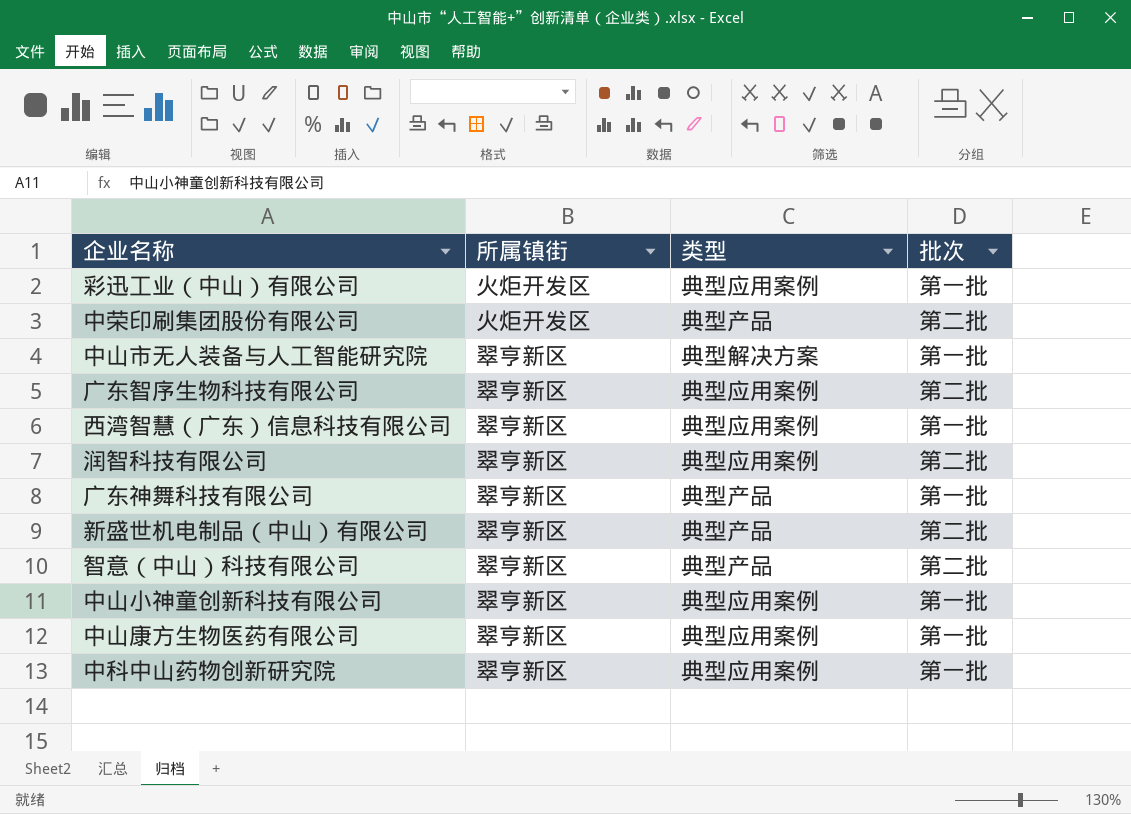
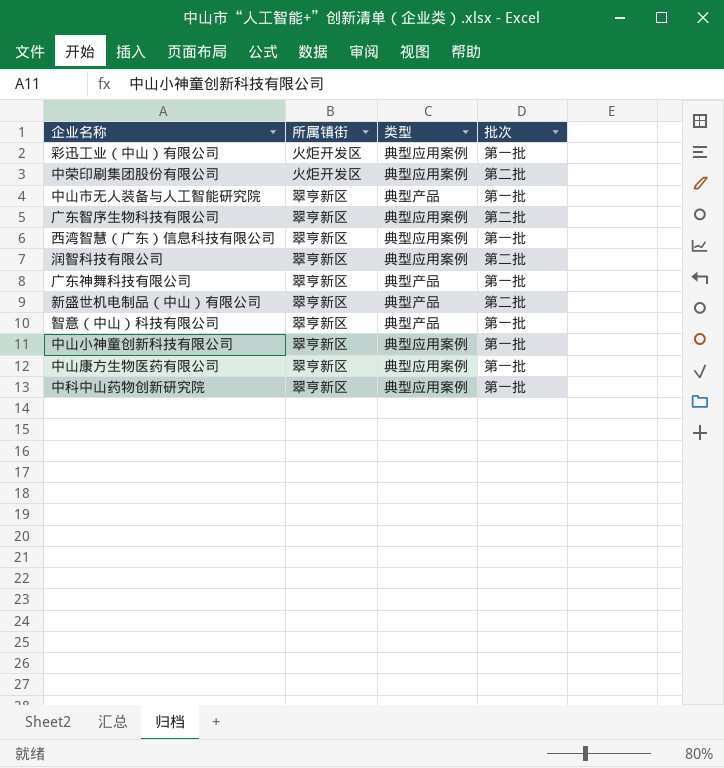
中荣印刷集团股份有限公司 | 类型: 典型产品 -> 典型应用案例
中山市无人装备与人工智能研究院 | 类型: 典型解决方案 -> 典型产品
智意（中山）科技有限公司 | 批次: 第二批 -> 第一批

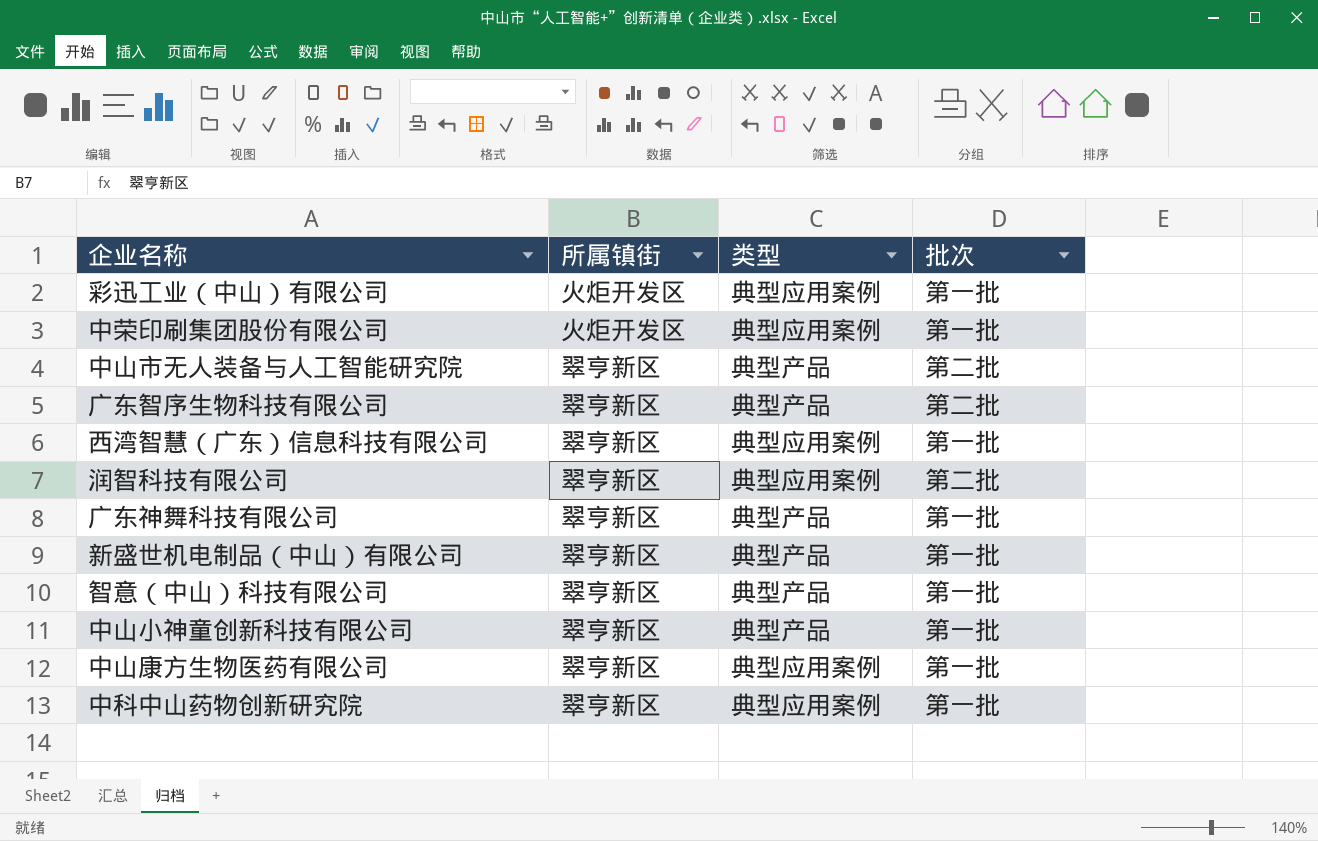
中荣印刷集团股份有限公司 | 批次: 第二批 -> 第一批
中山市无人装备与人工智能研究院 | 批次: 第一批 -> 第二批
广东智序生物科技有限公司 | 类型: 典型应用案例 -> 典型产品
新盛世机电制品（中山）有限公司 | 批次: 第二批 -> 第一批
中山小神童创新科技有限公司 | 类型: 典型应用案例 -> 典型产品

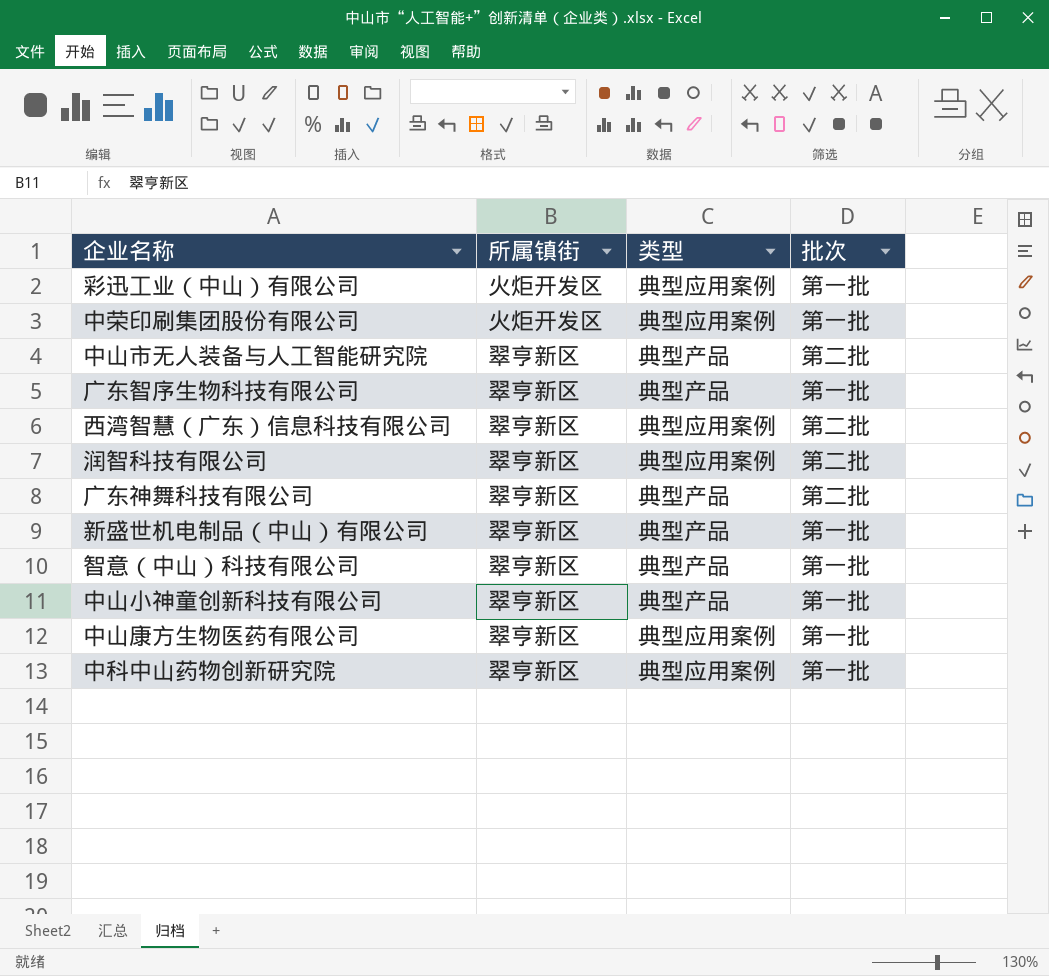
广东智序生物科技有限公司 | 批次: 第二批 -> 第一批
西湾智慧（广东）信息科技有限公司 | 批次: 第一批 -> 第二批
广东神舞科技有限公司 | 批次: 第一批 -> 第二批

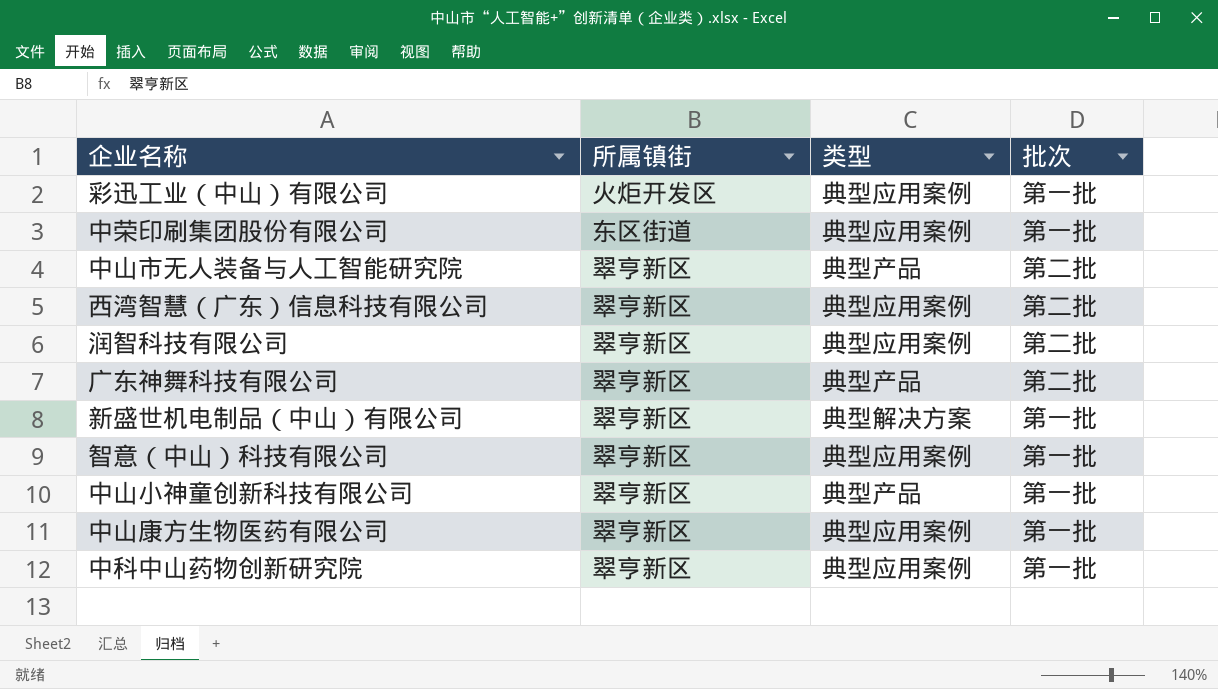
row 广东智序生物科技有限公司: 翠亨新区 | 典型产品 | 第一批 -> none
中荣印刷集团股份有限公司 | 所属镇街: 火炬开发区 -> 东区街道
新盛世机电制品（中山）有限公司 | 类型: 典型产品 -> 典型解决方案
智意（中山）科技有限公司 | 类型: 典型产品 -> 典型应用案例

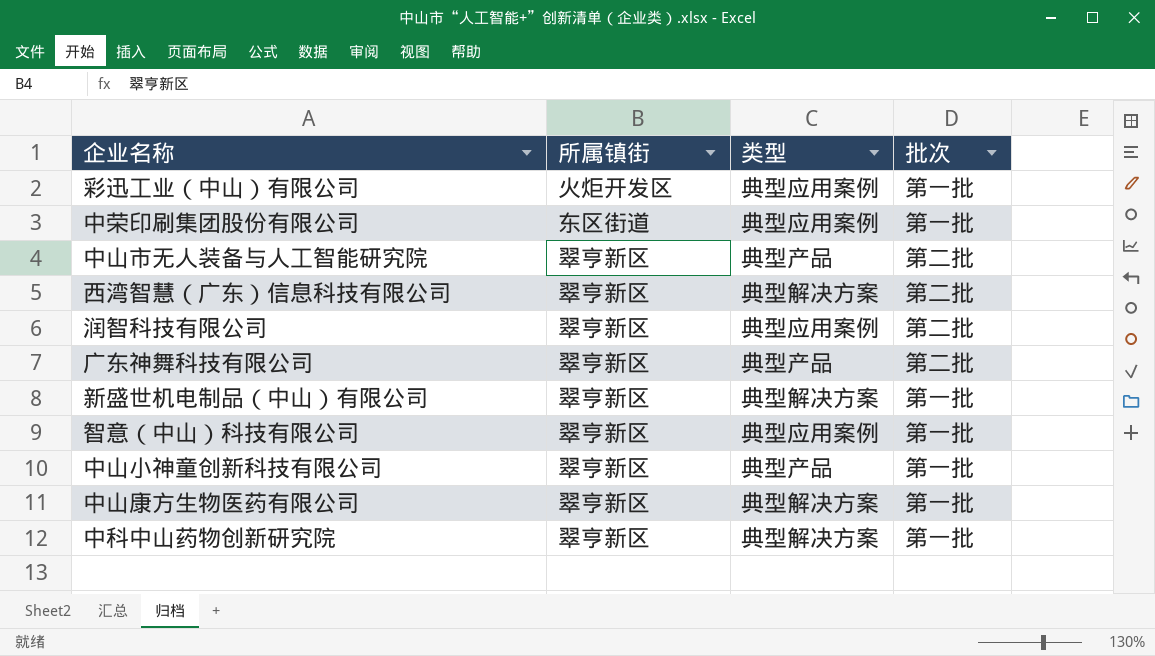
西湾智慧（广东）信息科技有限公司 | 类型: 典型应用案例 -> 典型解决方案
中山康方生物医药有限公司 | 类型: 典型应用案例 -> 典型解决方案
中科中山药物创新研究院 | 类型: 典型应用案例 -> 典型解决方案

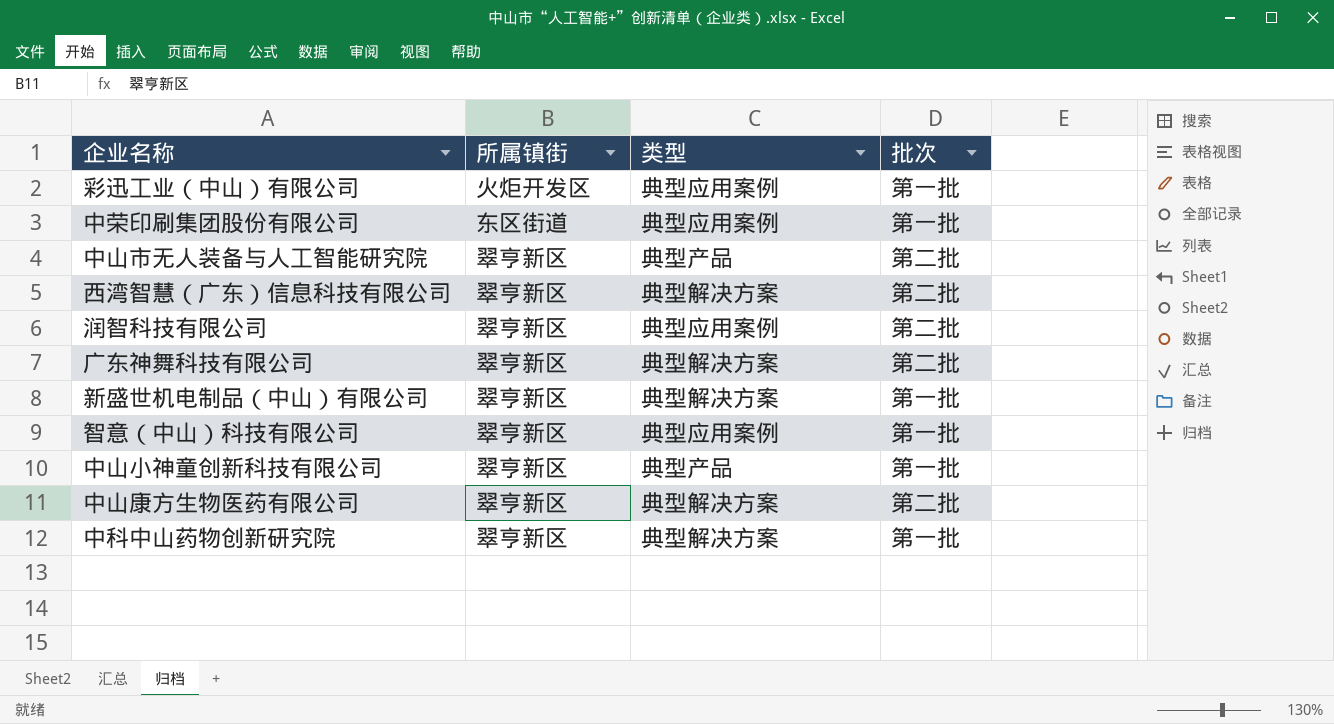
广东神舞科技有限公司 | 类型: 典型产品 -> 典型解决方案
中山康方生物医药有限公司 | 批次: 第一批 -> 第二批

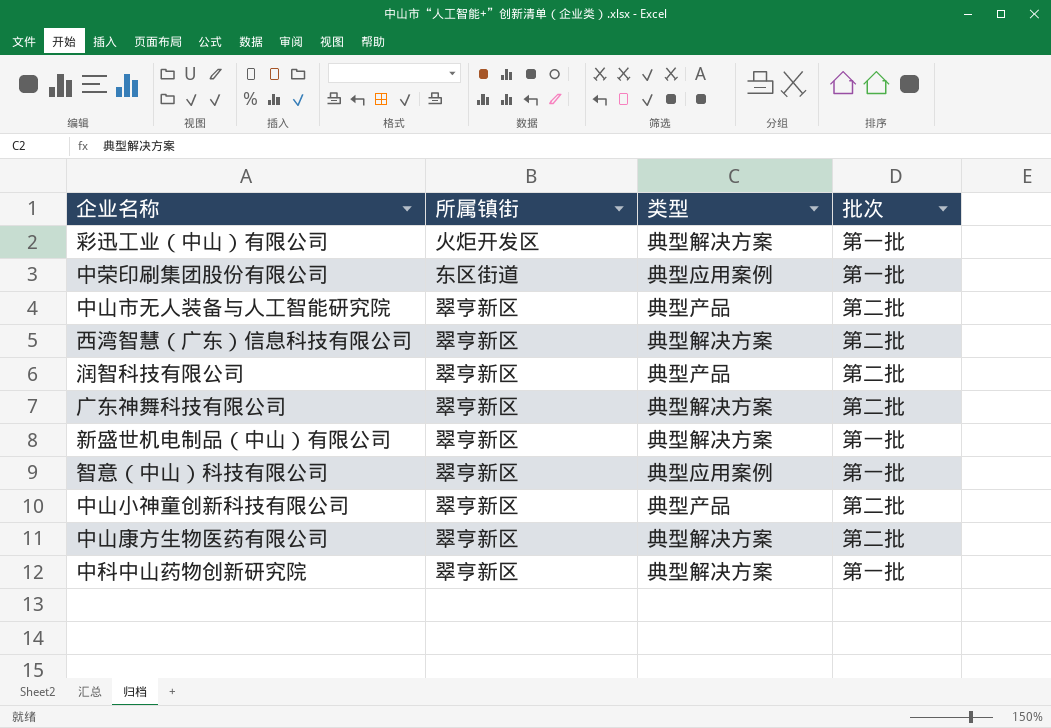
彩迅工业（中山）有限公司 | 类型: 典型应用案例 -> 典型解决方案
润智科技有限公司 | 类型: 典型应用案例 -> 典型产品
中山小神童创新科技有限公司 | 批次: 第一批 -> 第二批

